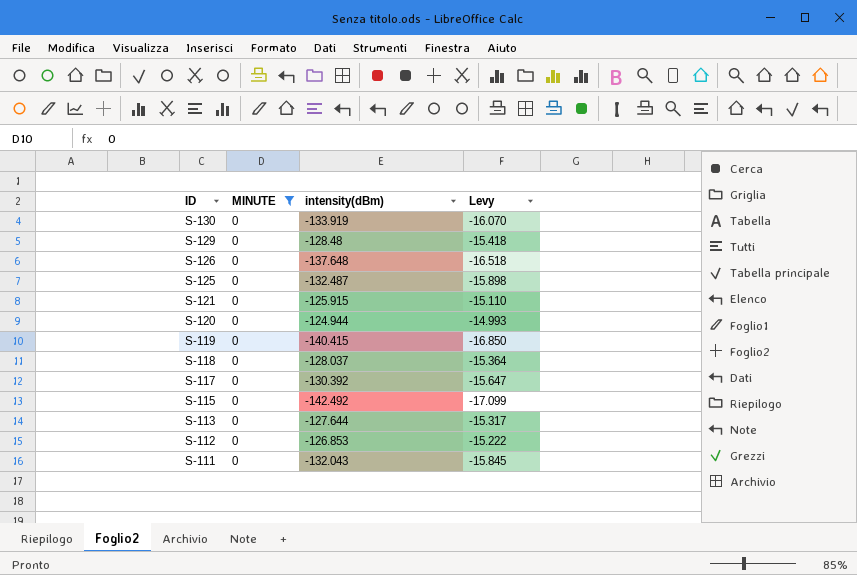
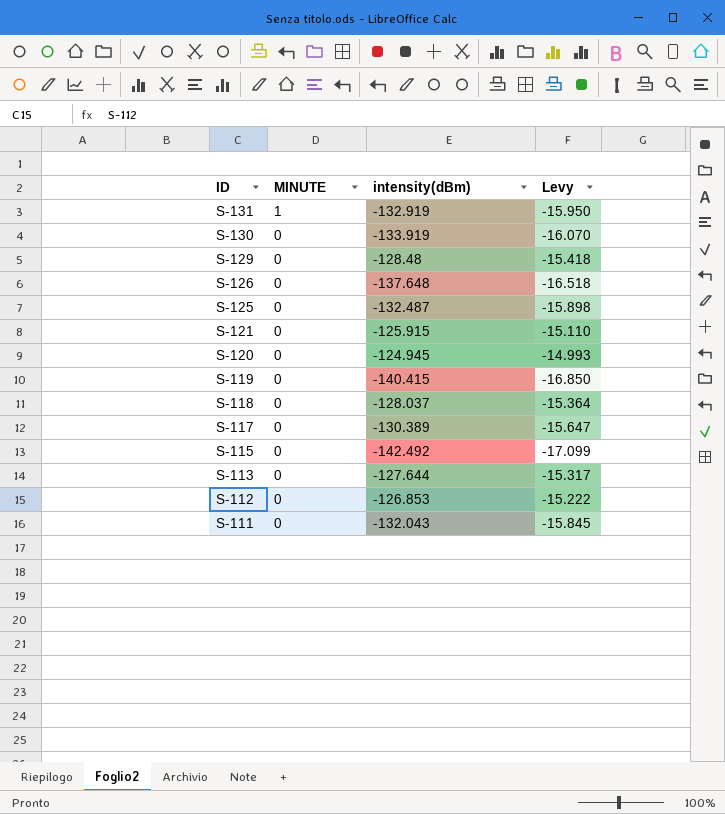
filter: MINUTE = 0 -> none
S-120 | intensity(dBm): -124.944 -> -124.945
S-117 | intensity(dBm): -130.392 -> -130.389

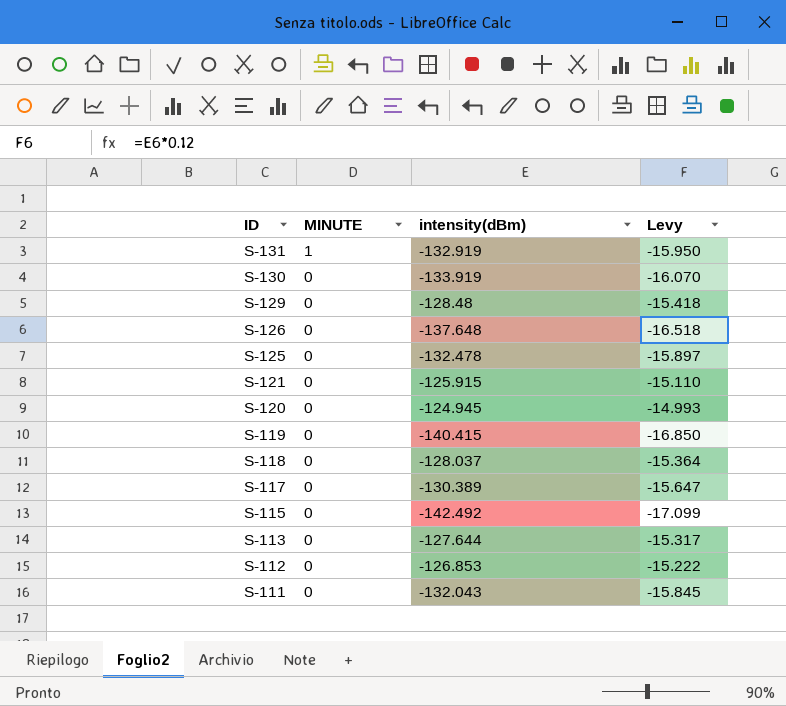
S-125 | intensity(dBm): -132.487 -> -132.478
S-125 | Levy: -15.898 -> -15.897

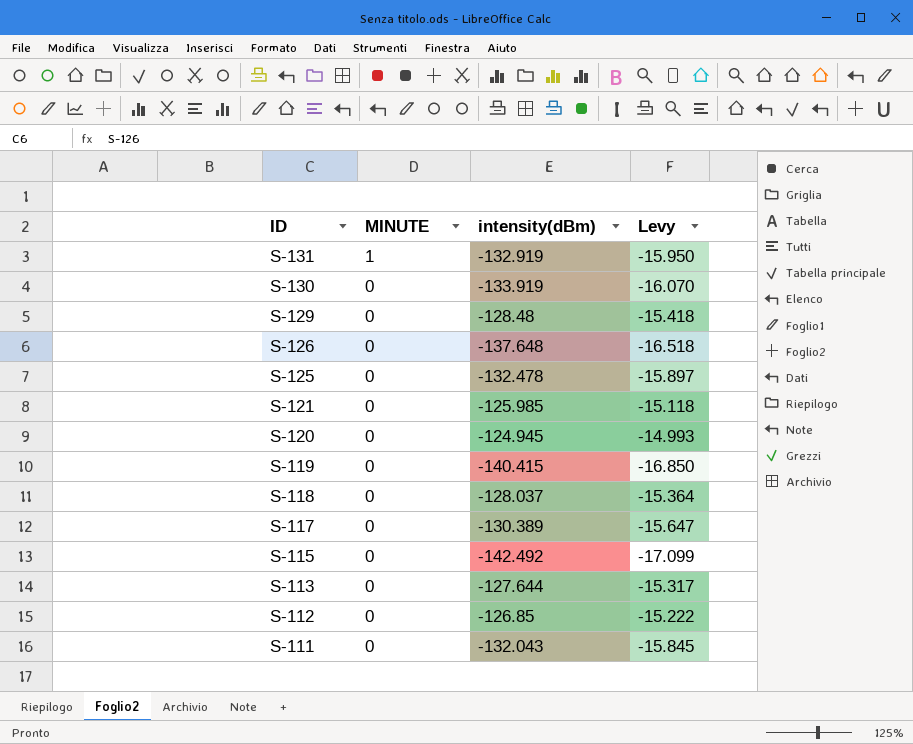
S-121 | intensity(dBm): -125.915 -> -125.985
S-121 | Levy: -15.110 -> -15.118
S-112 | intensity(dBm): -126.853 -> -126.85

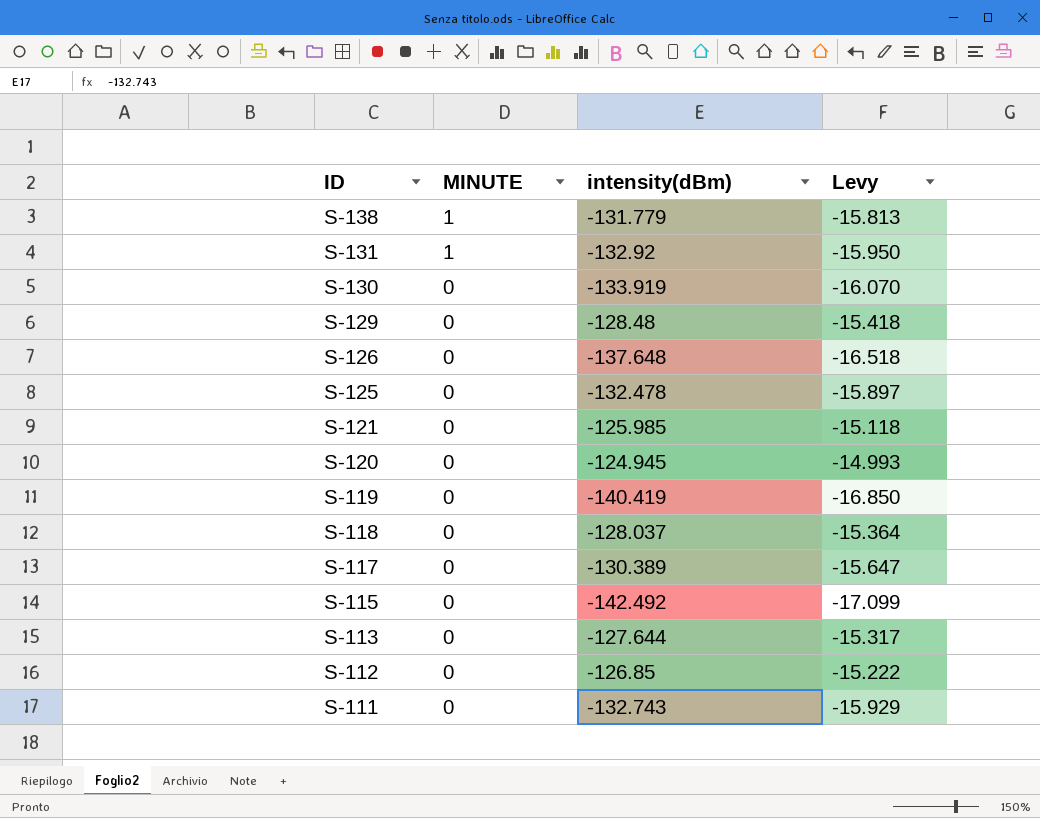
row S-138: none -> 1 | -131.779 | -15.813
S-131 | intensity(dBm): -132.919 -> -132.92
S-119 | intensity(dBm): -140.415 -> -140.419
S-111 | intensity(dBm): -132.043 -> -132.743
S-111 | Levy: -15.845 -> -15.929

